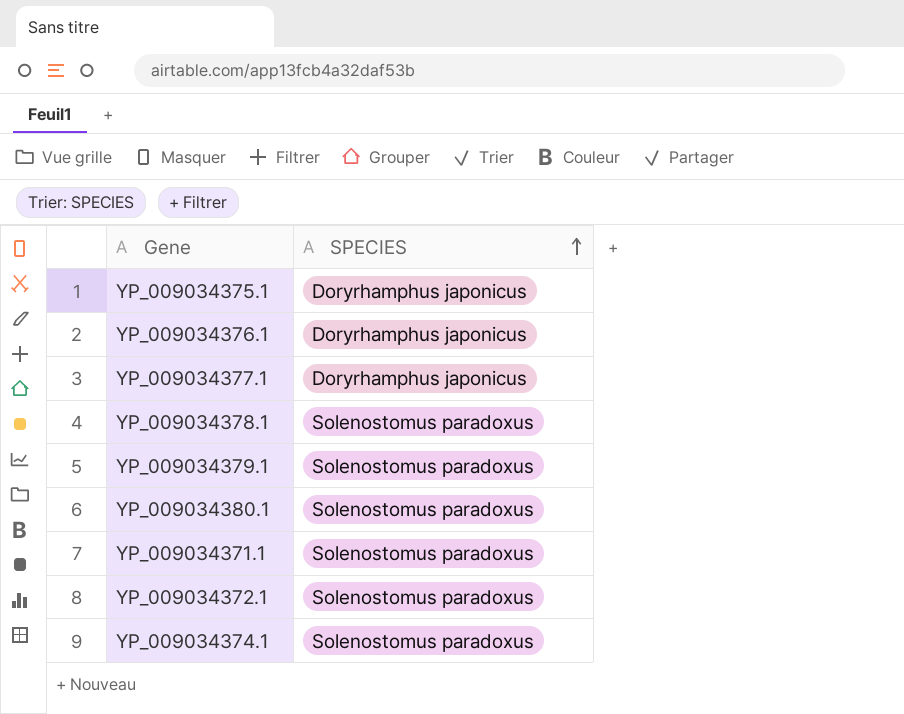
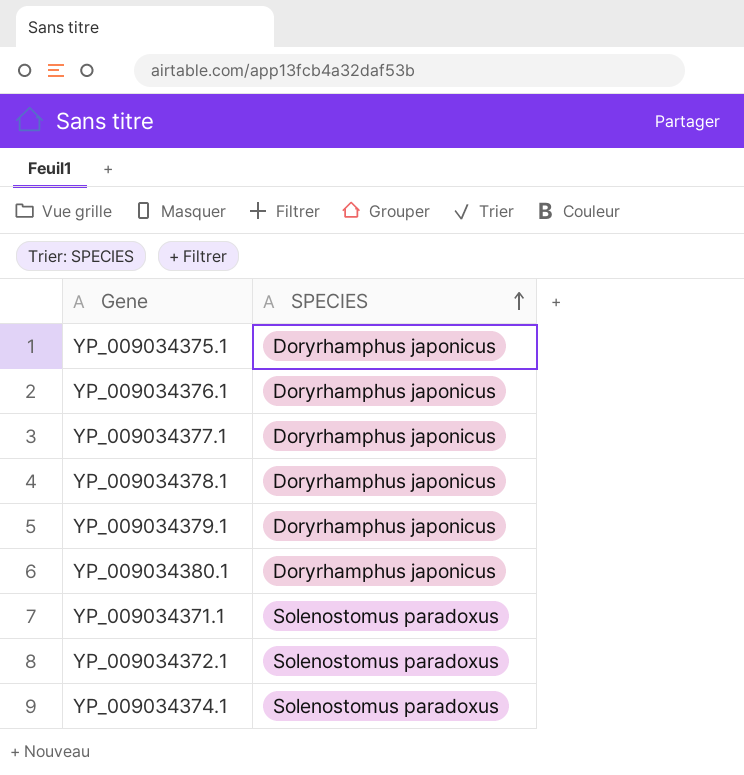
YP_009034378.1 | SPECIES: Solenostomus paradoxus -> Doryrhamphus japonicus
YP_009034379.1 | SPECIES: Solenostomus paradoxus -> Doryrhamphus japonicus
YP_009034380.1 | SPECIES: Solenostomus paradoxus -> Doryrhamphus japonicus

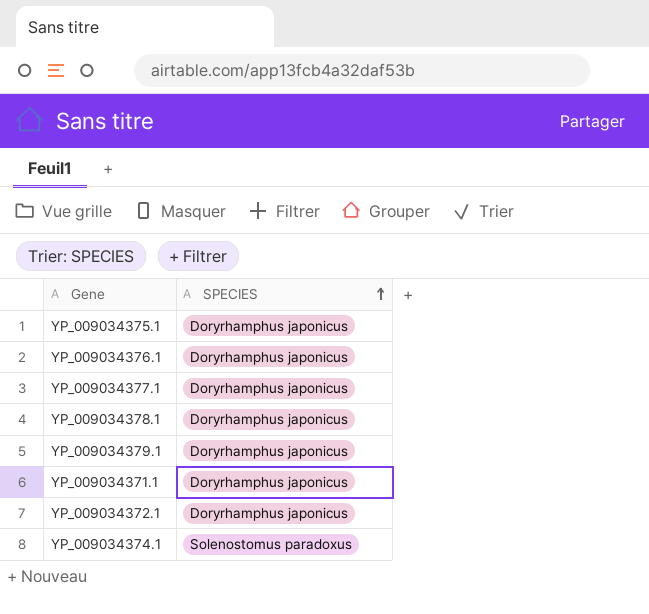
row YP_009034380.1: Doryrhamphus japonicus -> none
YP_009034371.1 | SPECIES: Solenostomus paradoxus -> Doryrhamphus japonicus
YP_009034372.1 | SPECIES: Solenostomus paradoxus -> Doryrhamphus japonicus

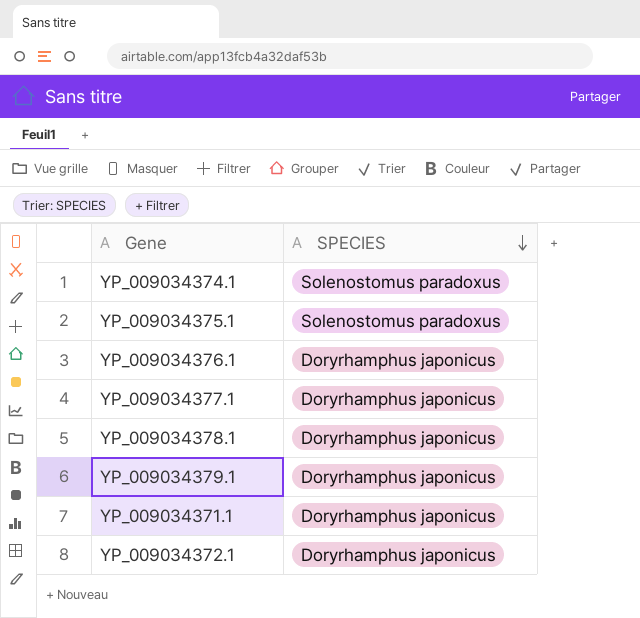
row order: SPECIES ascending -> SPECIES descending
YP_009034375.1 | SPECIES: Doryrhamphus japonicus -> Solenostomus paradoxus

